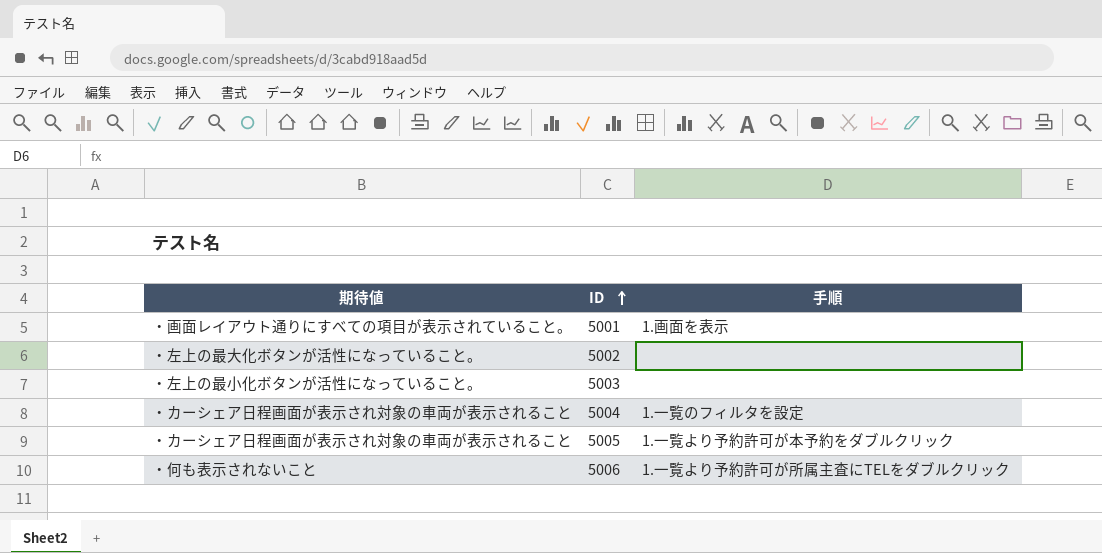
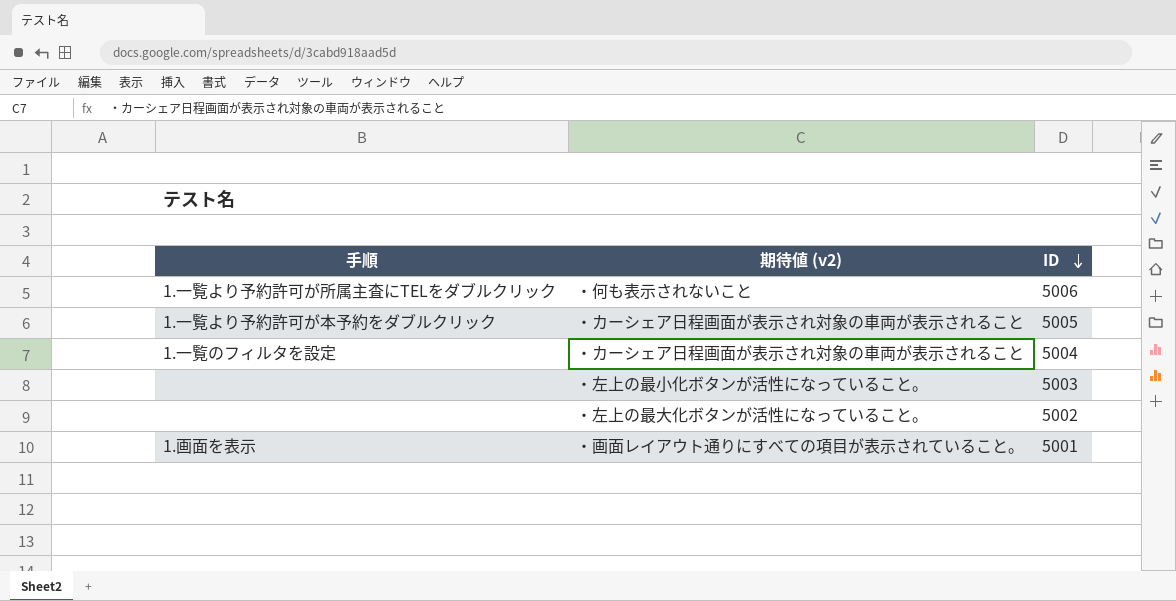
row order: ID ascending -> ID descending
column 手順 | position: 3 -> 1
column name: 期待値 -> 期待値 (v2)

